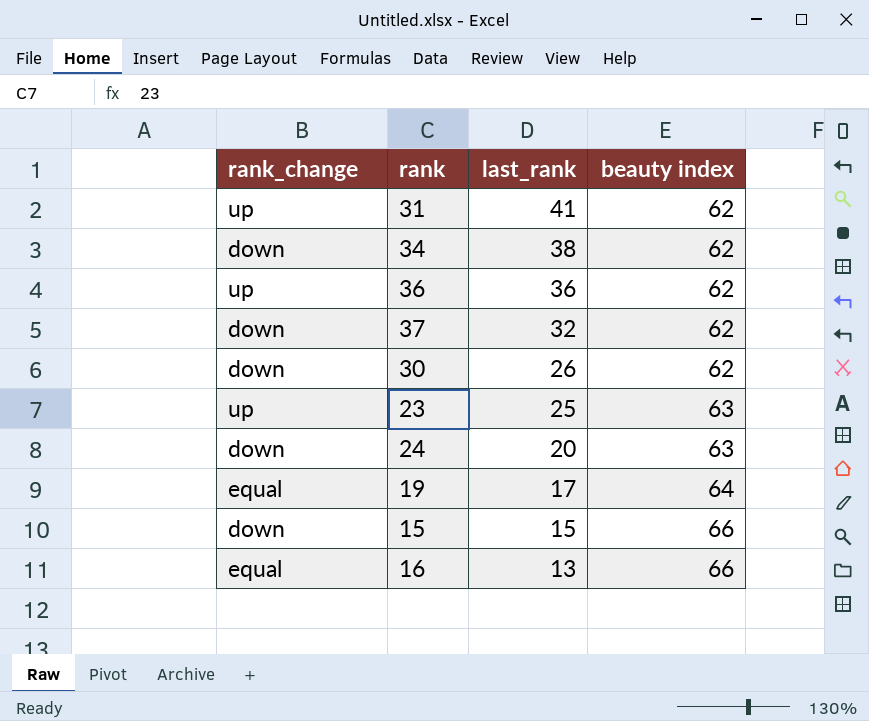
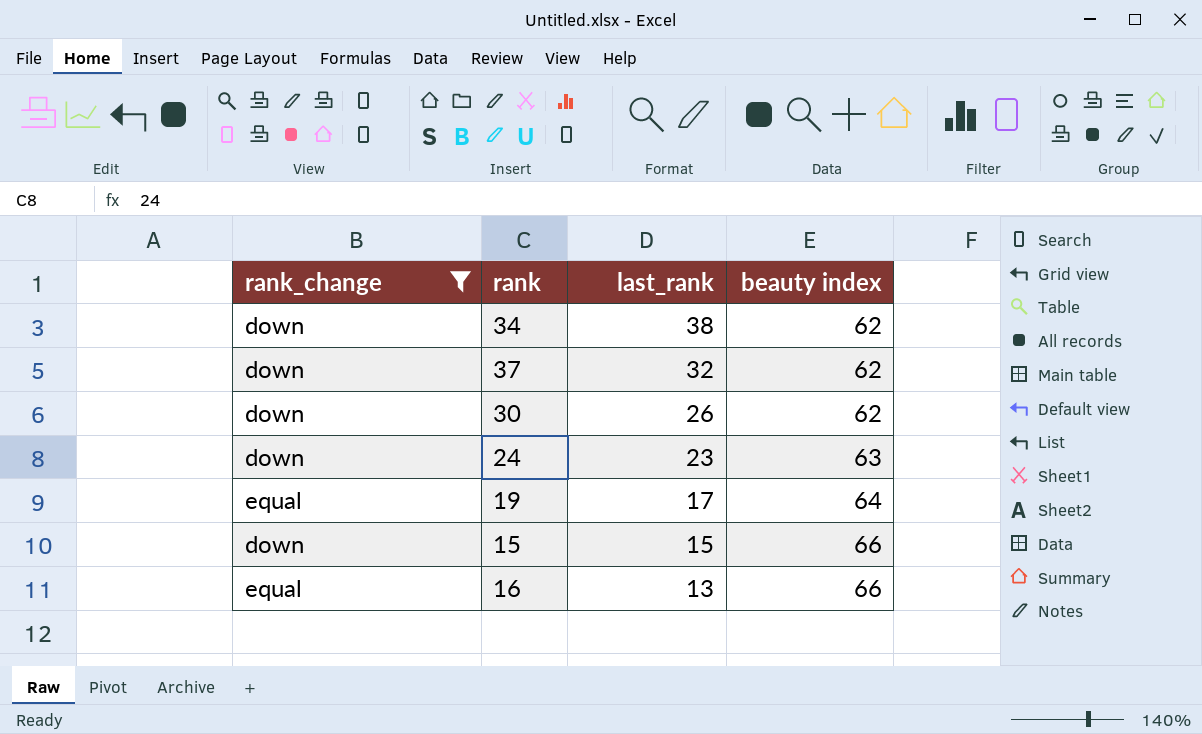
filter: none -> rank_change != up
24 | last_rank: 20 -> 23

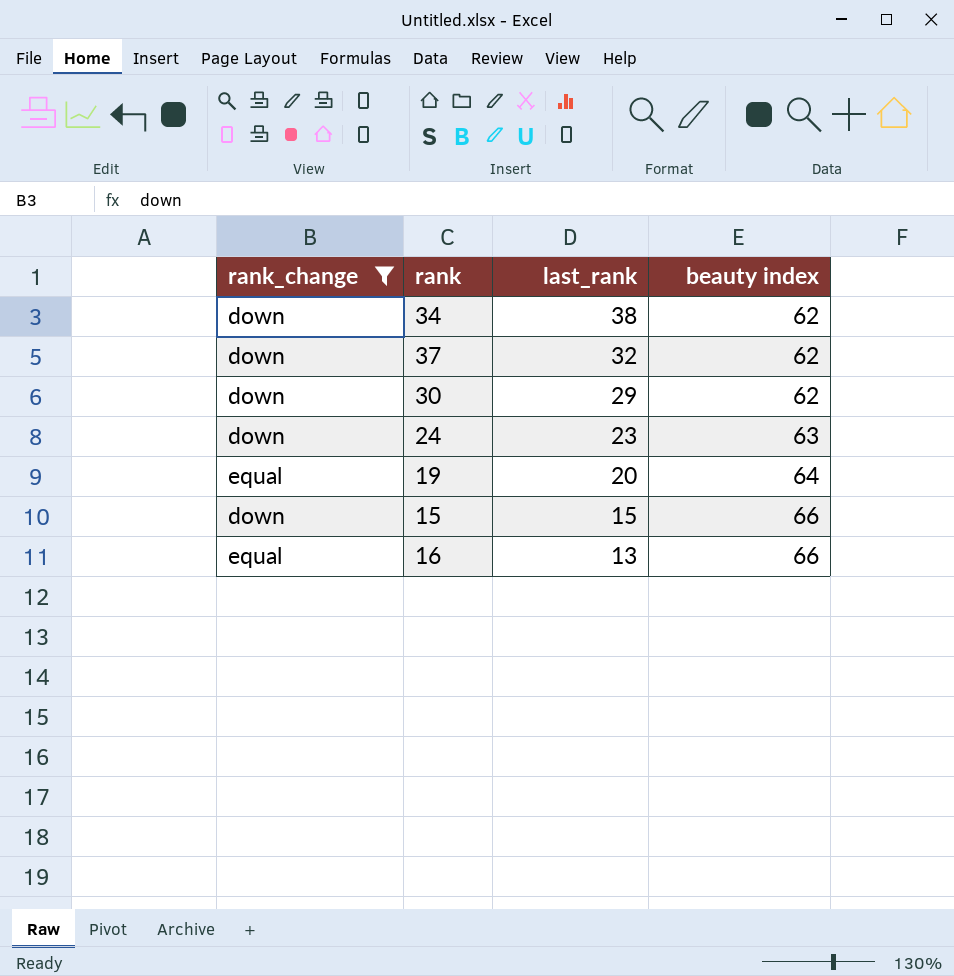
30 | last_rank: 26 -> 29
19 | last_rank: 17 -> 20

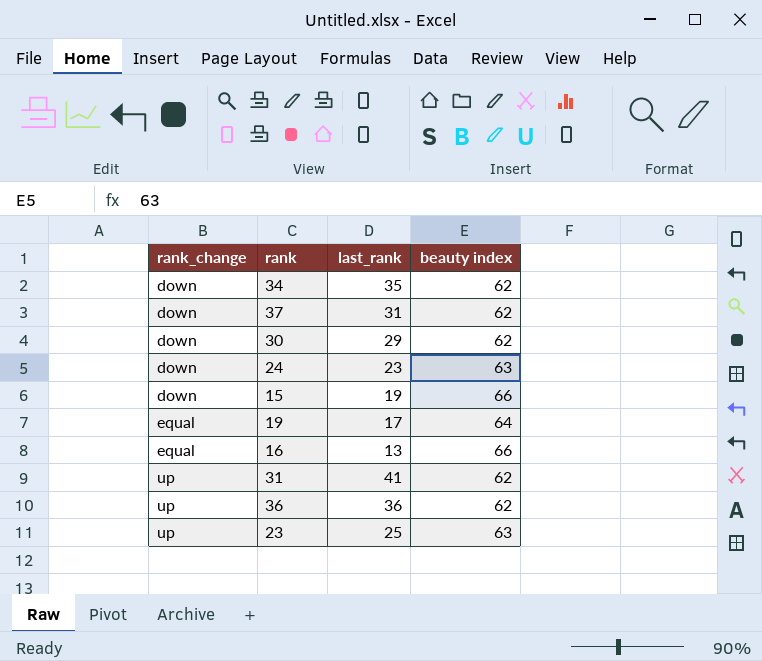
filter: rank_change != up -> none
row order: last_rank descending -> rank_change ascending
34 | last_rank: 38 -> 35
37 | last_rank: 32 -> 31
15 | last_rank: 15 -> 19
19 | last_rank: 20 -> 17

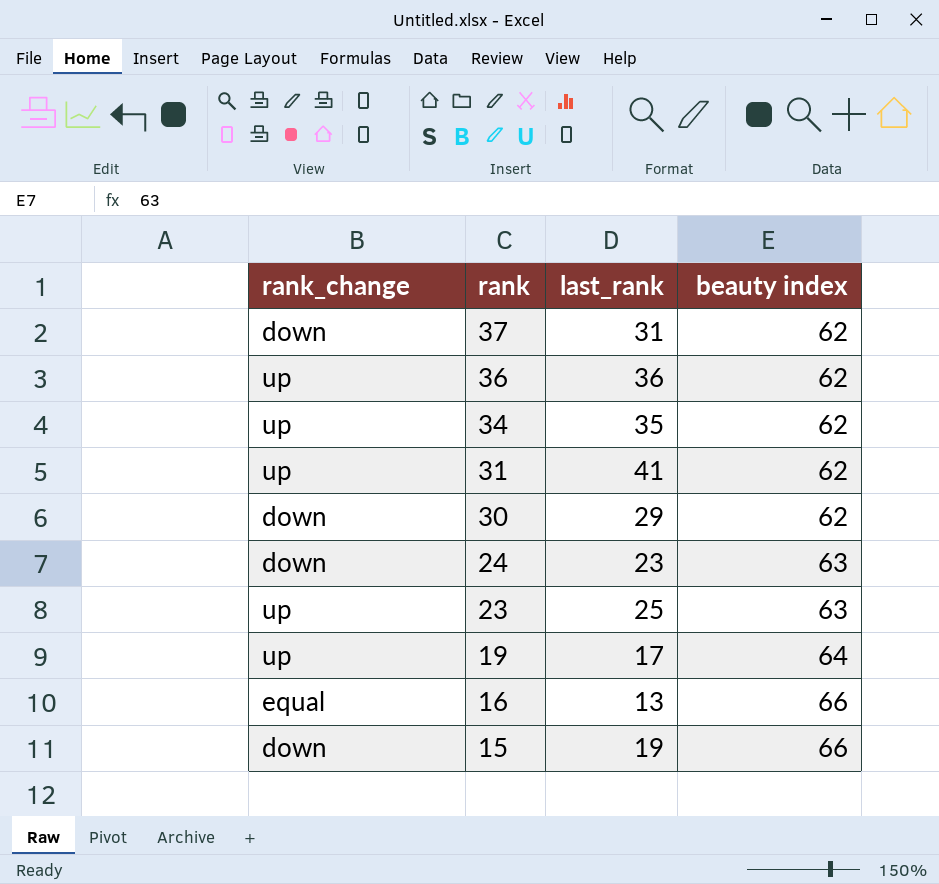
row order: rank_change ascending -> rank descending
34 | rank_change: down -> up
19 | rank_change: equal -> up

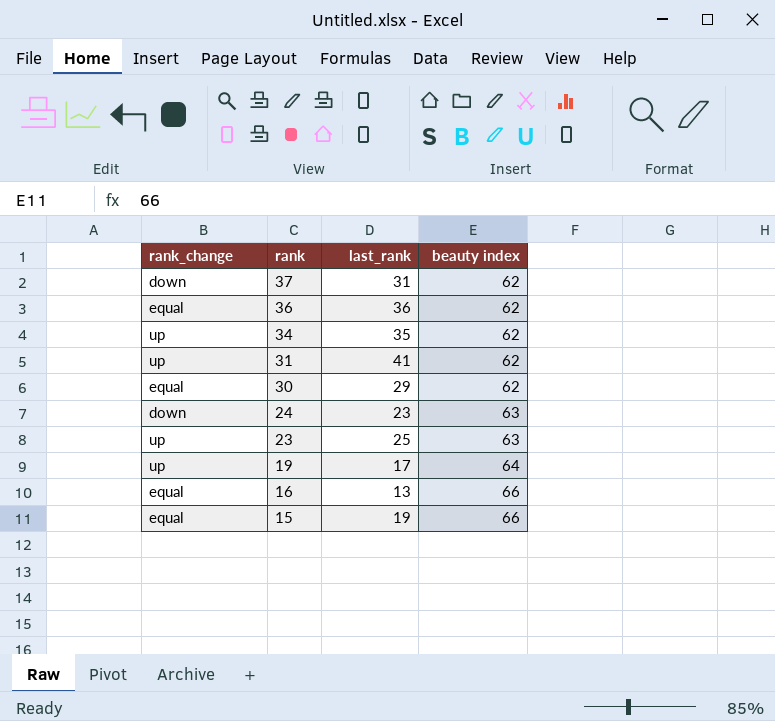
36 | rank_change: up -> equal
30 | rank_change: down -> equal
15 | rank_change: down -> equal

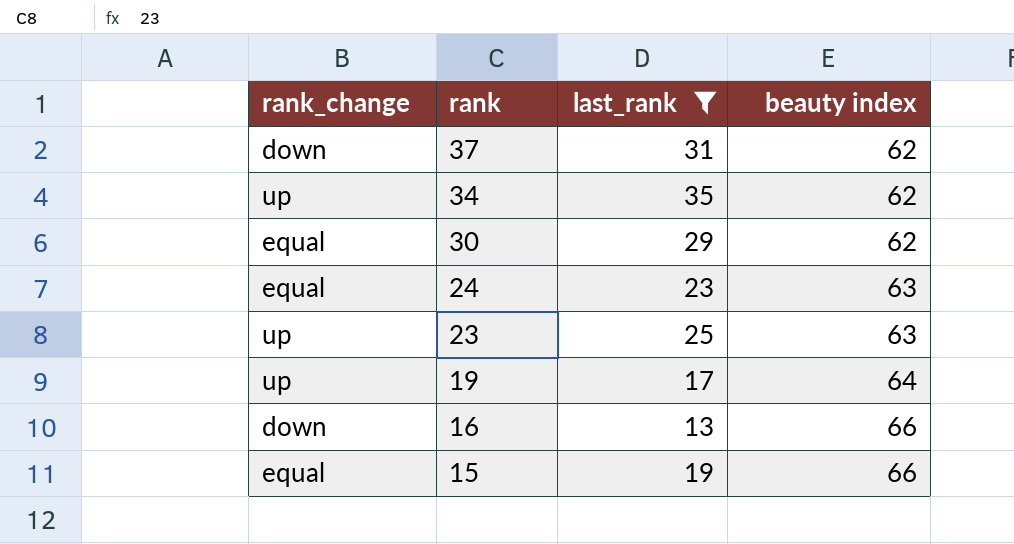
filter: none -> last_rank <= 35
24 | rank_change: down -> equal
16 | rank_change: equal -> down

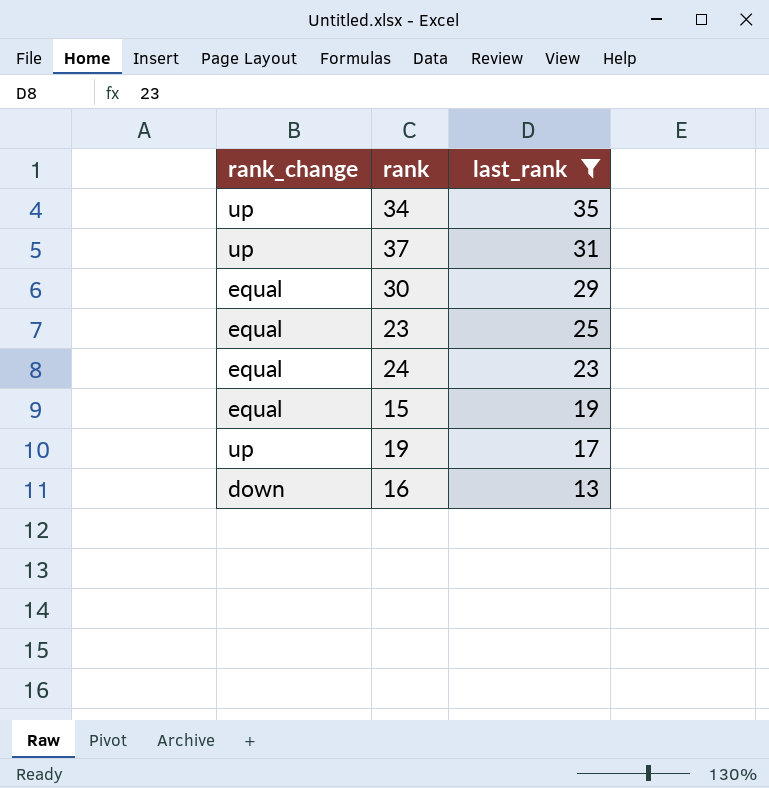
row order: rank descending -> last_rank descending
column beauty index | position: 4 -> none
37 | rank_change: down -> up
23 | rank_change: up -> equal

